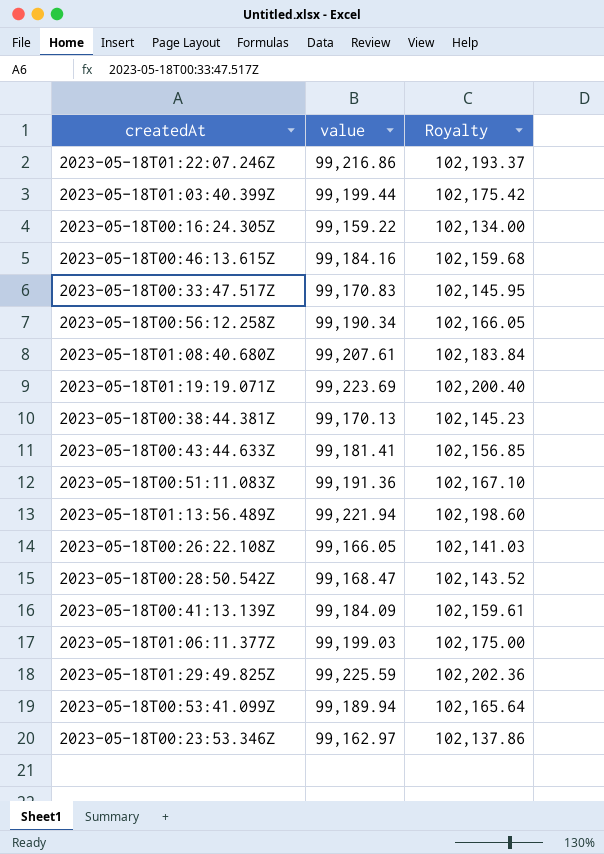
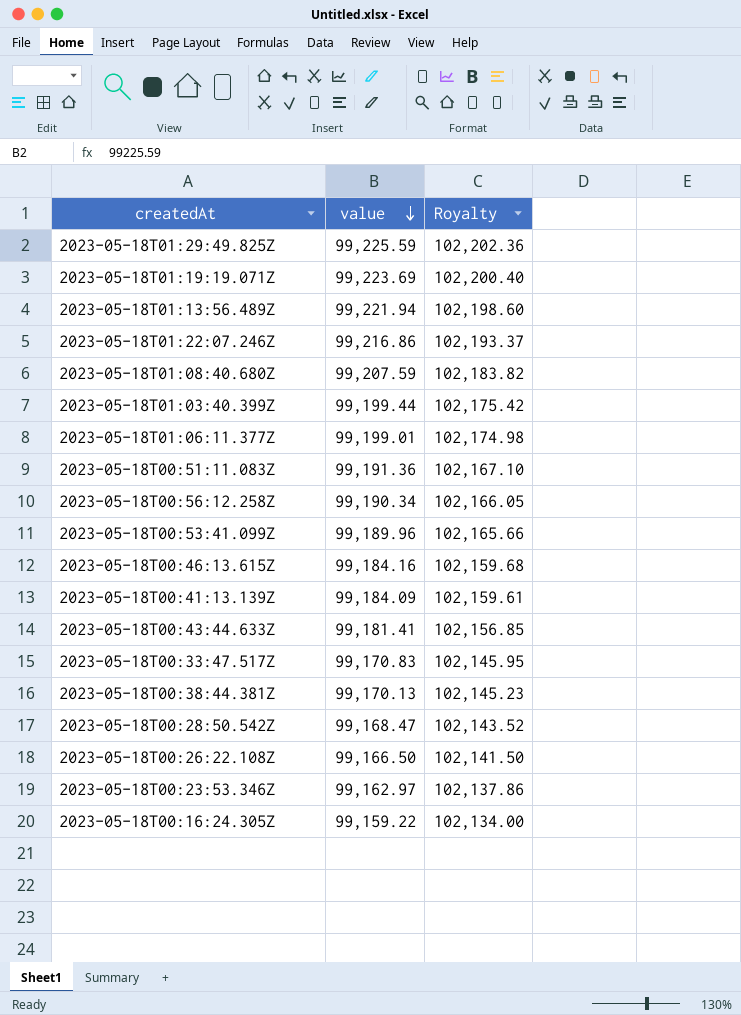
row order: none -> value descending
2023-05-18T01:08:40.680Z | value: 99,207.61 -> 99,207.59
2023-05-18T01:08:40.680Z | Royalty: 102,183.84 -> 102,183.82
2023-05-18T01:06:11.377Z | value: 99,199.03 -> 99,199.01
2023-05-18T01:06:11.377Z | Royalty: 102,175.00 -> 102,174.98
2023-05-18T00:53:41.099Z | value: 99,189.94 -> 99,189.96
2023-05-18T00:53:41.099Z | Royalty: 102,165.64 -> 102,165.66
2023-05-18T00:26:22.108Z | value: 99,166.05 -> 99,166.50
2023-05-18T00:26:22.108Z | Royalty: 102,141.03 -> 102,141.50

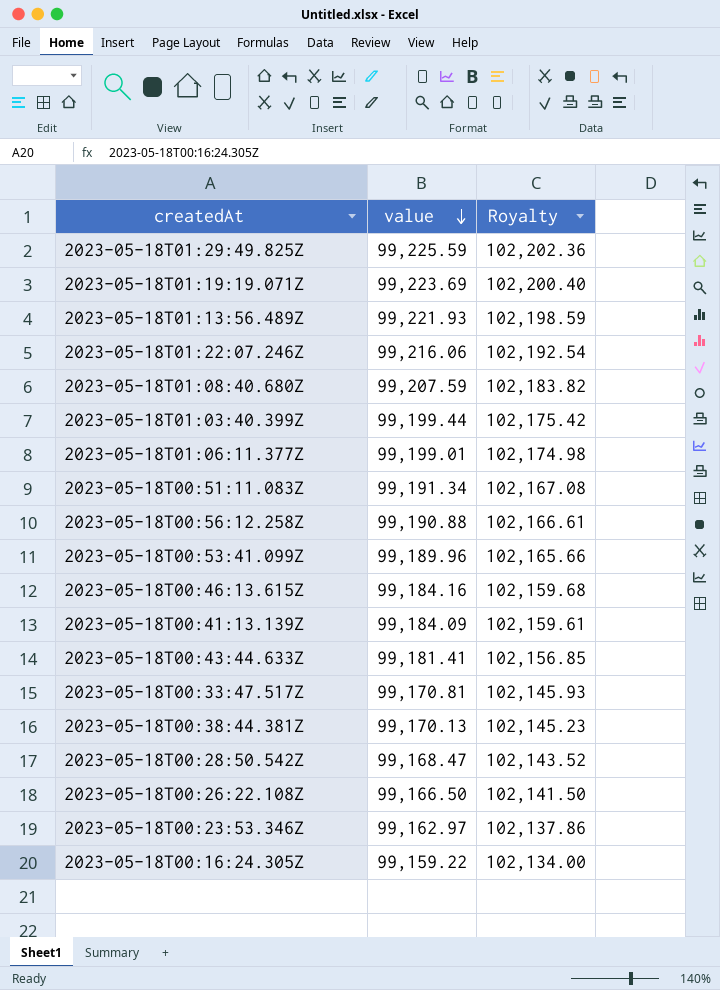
2023-05-18T01:13:56.489Z | value: 99,221.94 -> 99,221.93
2023-05-18T01:13:56.489Z | Royalty: 102,198.60 -> 102,198.59
2023-05-18T01:22:07.246Z | value: 99,216.86 -> 99,216.06
2023-05-18T01:22:07.246Z | Royalty: 102,193.37 -> 102,192.54
2023-05-18T00:51:11.083Z | value: 99,191.36 -> 99,191.34
2023-05-18T00:51:11.083Z | Royalty: 102,167.10 -> 102,167.08
2023-05-18T00:56:12.258Z | value: 99,190.34 -> 99,190.88
2023-05-18T00:56:12.258Z | Royalty: 102,166.05 -> 102,166.61
2023-05-18T00:33:47.517Z | value: 99,170.83 -> 99,170.81
2023-05-18T00:33:47.517Z | Royalty: 102,145.95 -> 102,145.93

